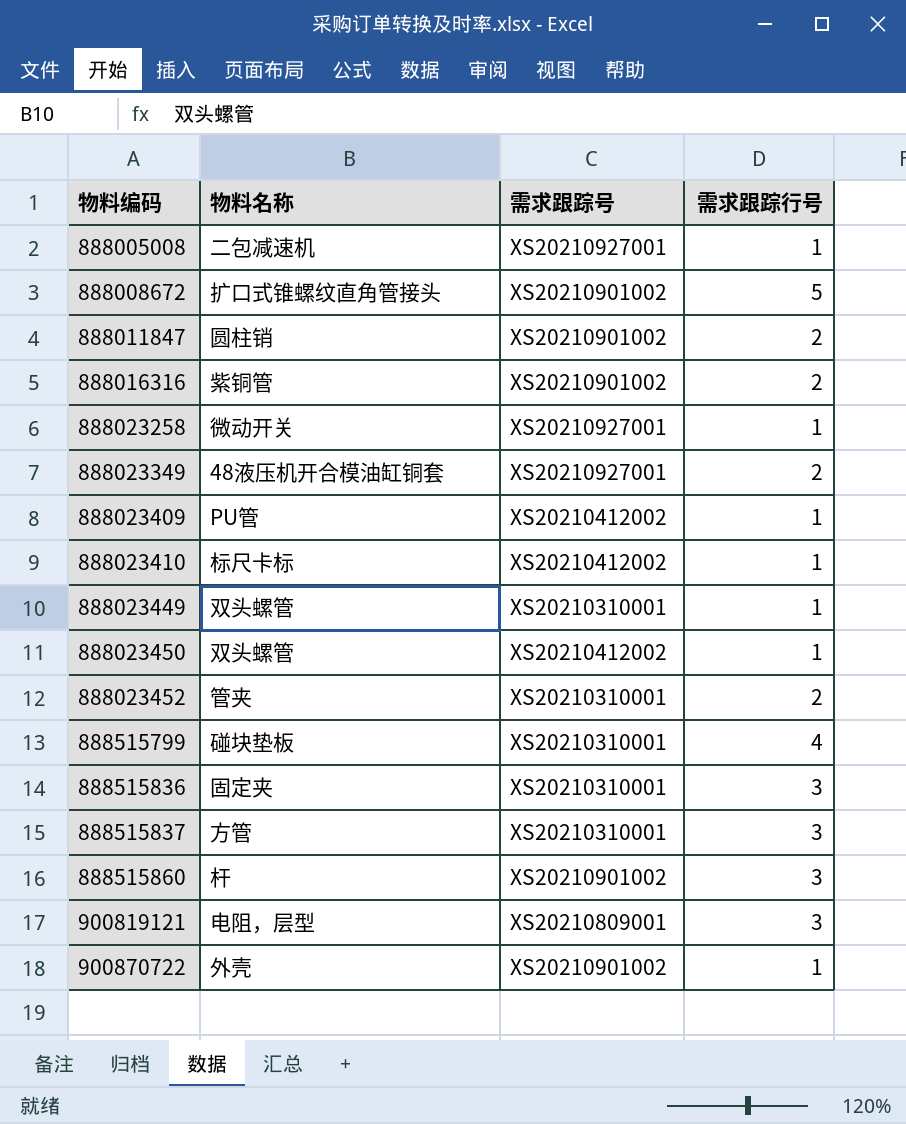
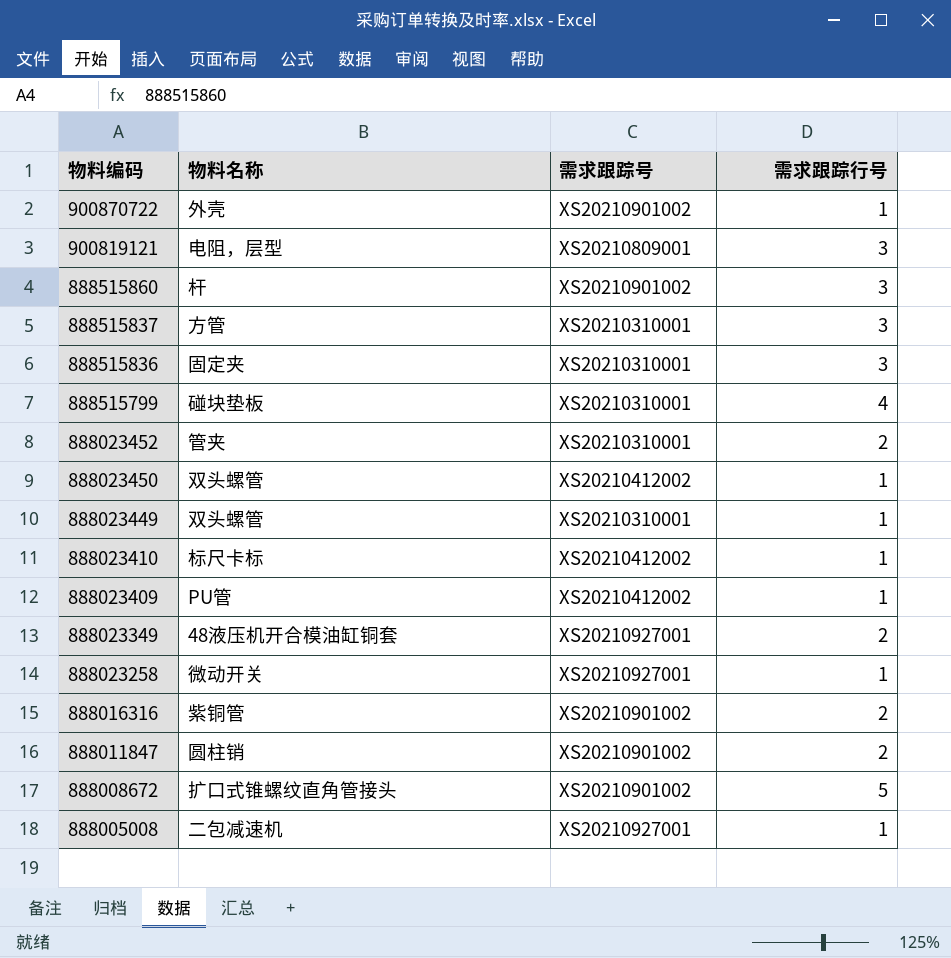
row order: 物料编码 ascending -> 物料编码 descending

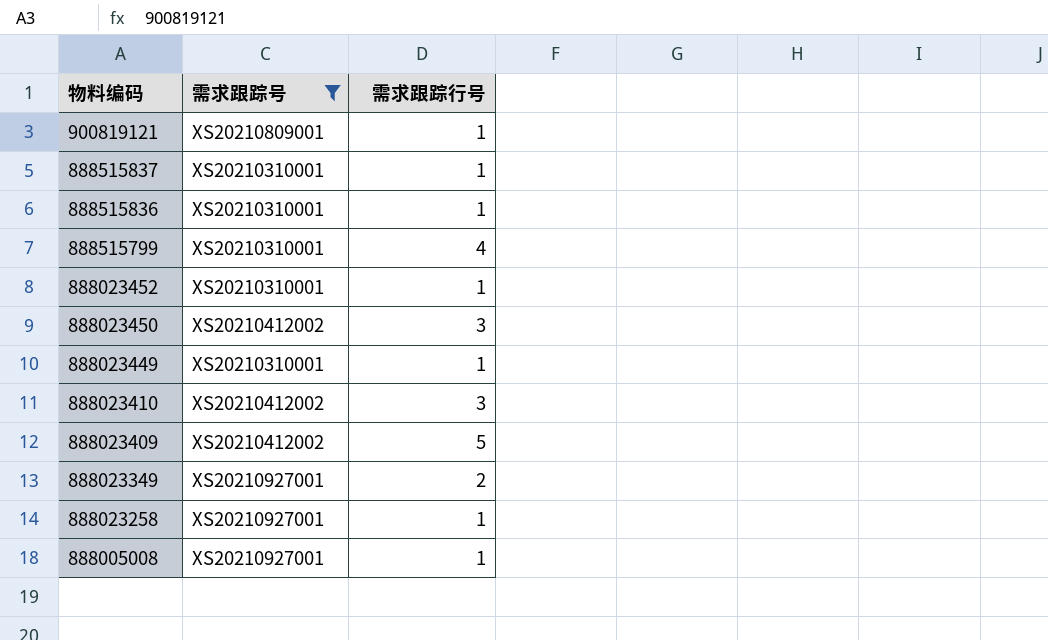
filter: none -> 需求跟踪号 != XS20210901002
column 物料名称 | position: 2 -> none
900819121 | 需求跟踪行号: 3 -> 1
888515837 | 需求跟踪行号: 3 -> 1
888515836 | 需求跟踪行号: 3 -> 1
888023452 | 需求跟踪行号: 2 -> 1
888023450 | 需求跟踪行号: 1 -> 3
888023410 | 需求跟踪行号: 1 -> 3
888023409 | 需求跟踪行号: 1 -> 5

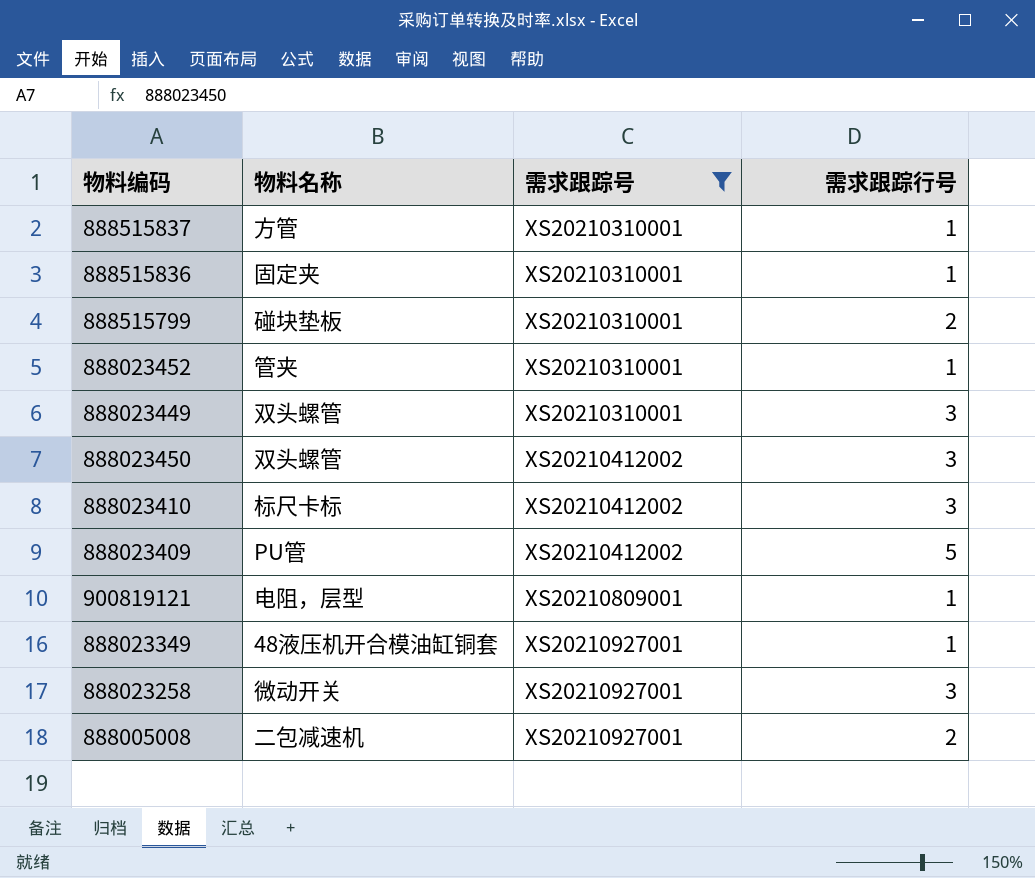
row order: 物料编码 descending -> 需求跟踪号 ascending
column 物料名称 | position: none -> 2
888515799 | 需求跟踪行号: 4 -> 2
888023449 | 需求跟踪行号: 1 -> 3
888023349 | 需求跟踪行号: 2 -> 1
888023258 | 需求跟踪行号: 1 -> 3
888005008 | 需求跟踪行号: 1 -> 2

